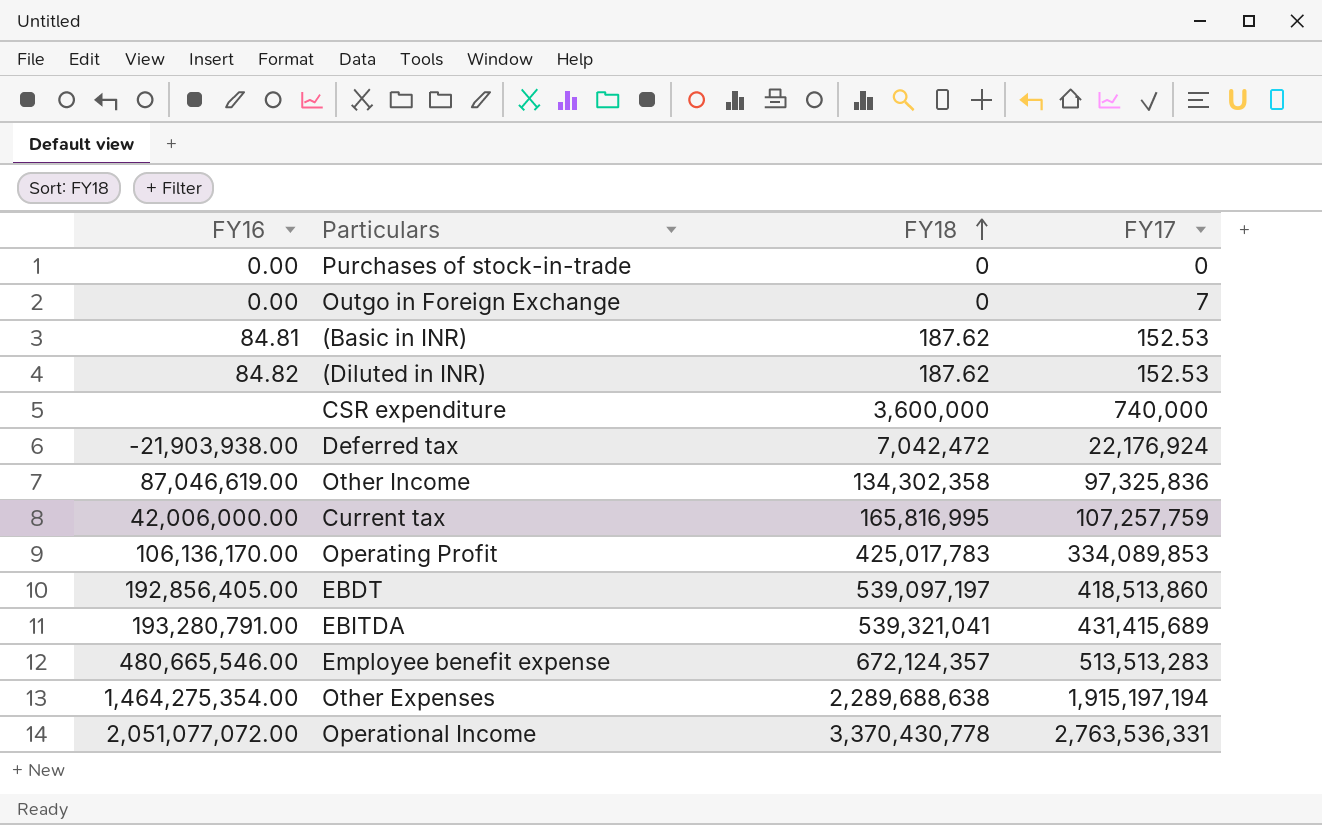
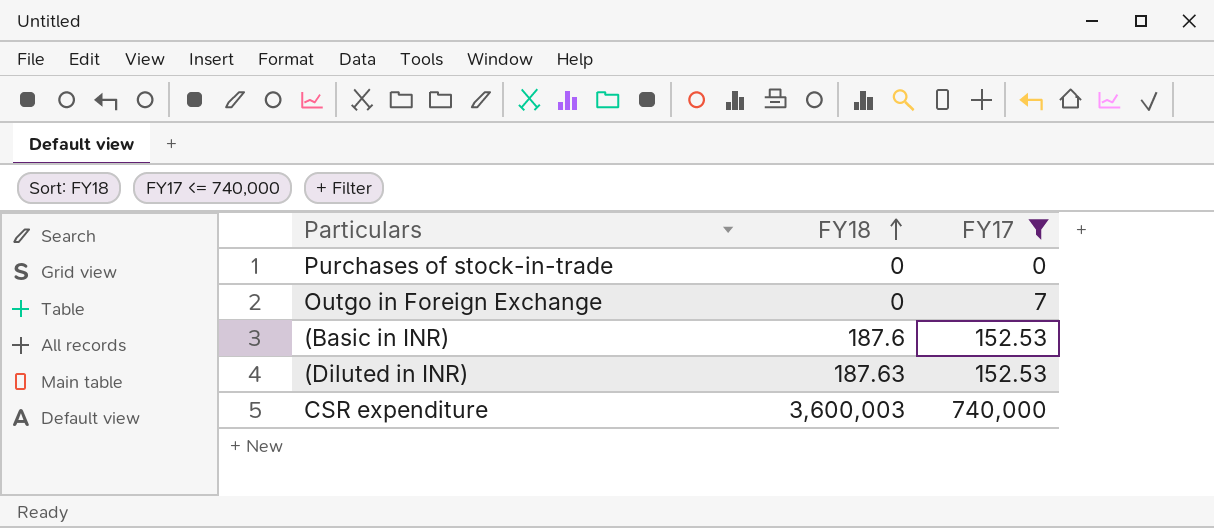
filter: none -> FY17 <= 740,000
column FY16 | position: 1 -> none
(Basic in INR) | FY18: 187.62 -> 187.6
(Diluted in INR) | FY18: 187.62 -> 187.63
CSR expenditure | FY18: 3,600,000 -> 3,600,003

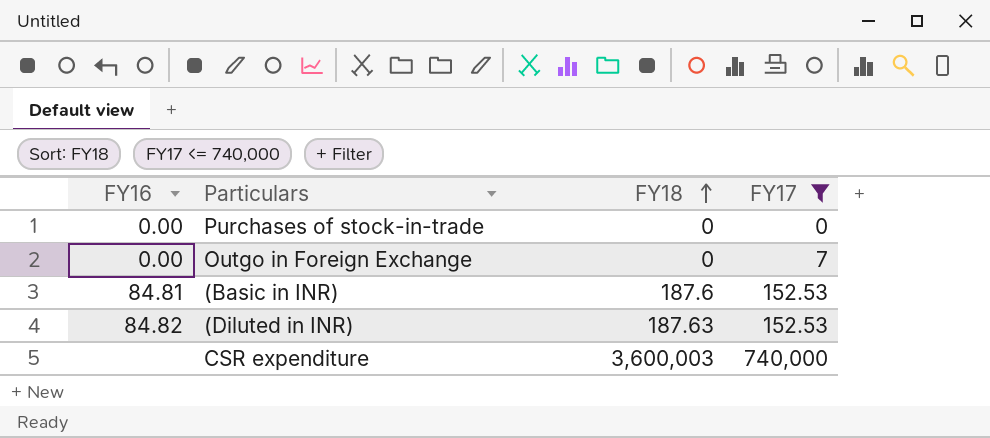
column FY16 | position: none -> 1

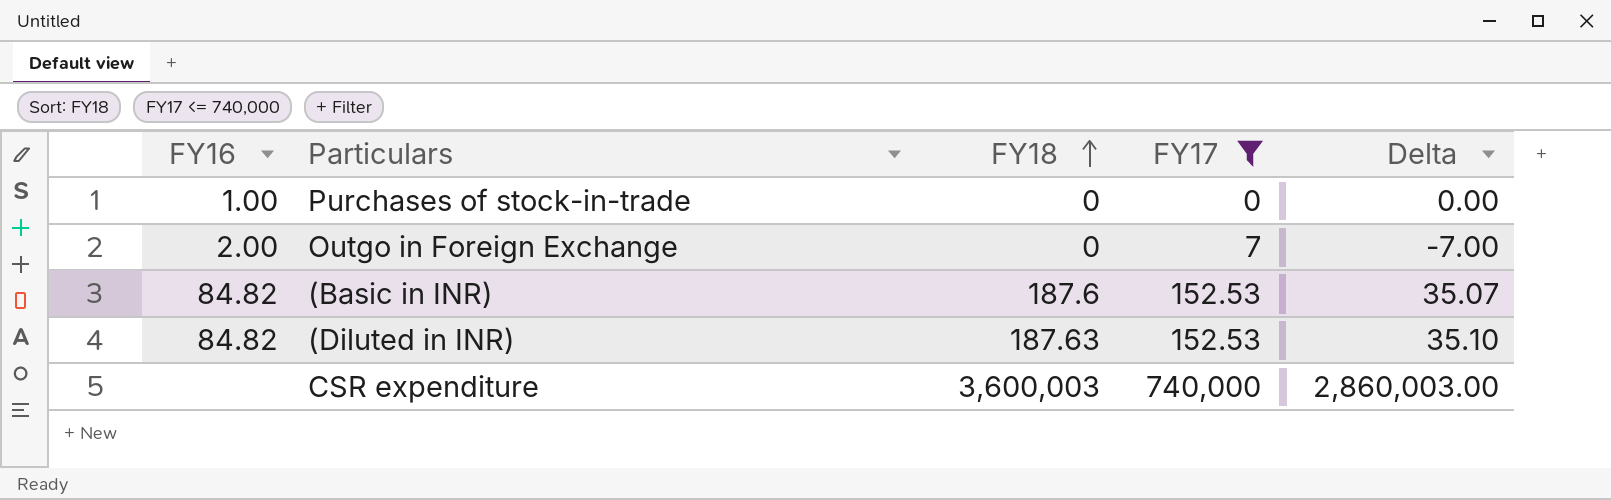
column Delta | formula: none -> [FY18] - [FY17]
Purchases of stock-in-trade | FY16: 0.00 -> 1.00
Outgo in Foreign Exchange | FY16: 0.00 -> 2.00
(Basic in INR) | FY16: 84.81 -> 84.82

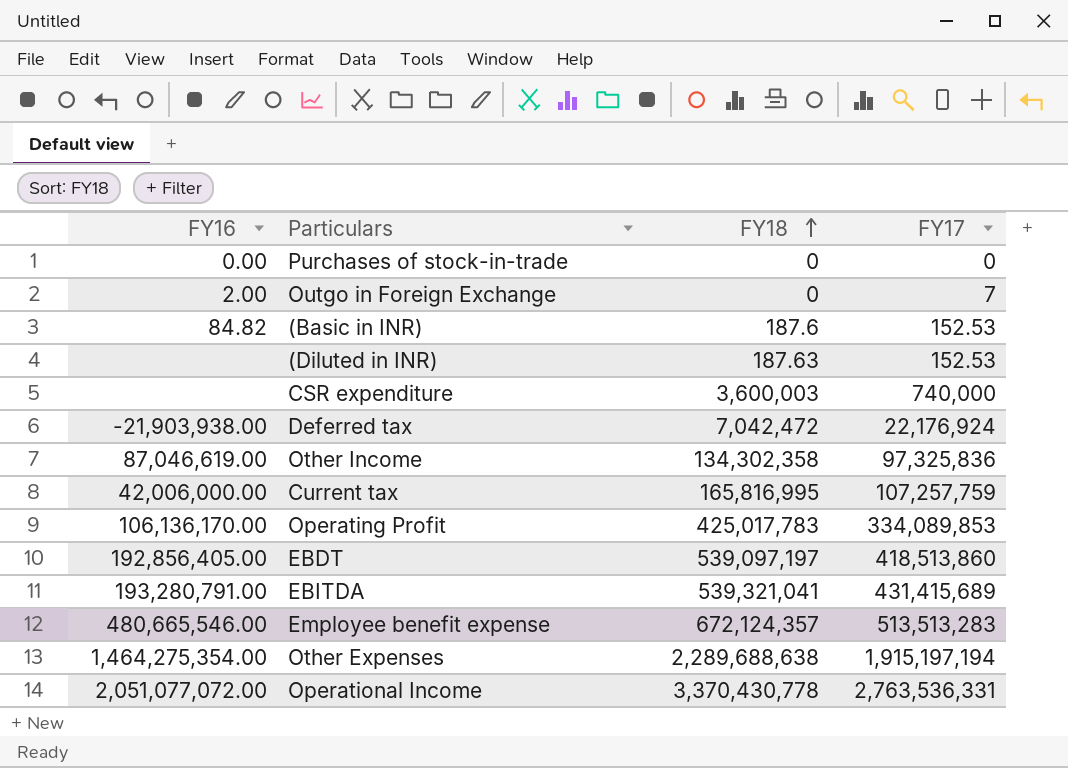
filter: FY17 <= 740,000 -> none
column Delta | formula: [FY18] - [FY17] -> none
Purchases of stock-in-trade | FY16: 1.00 -> 0.00
(Diluted in INR) | FY16: 84.82 -> none

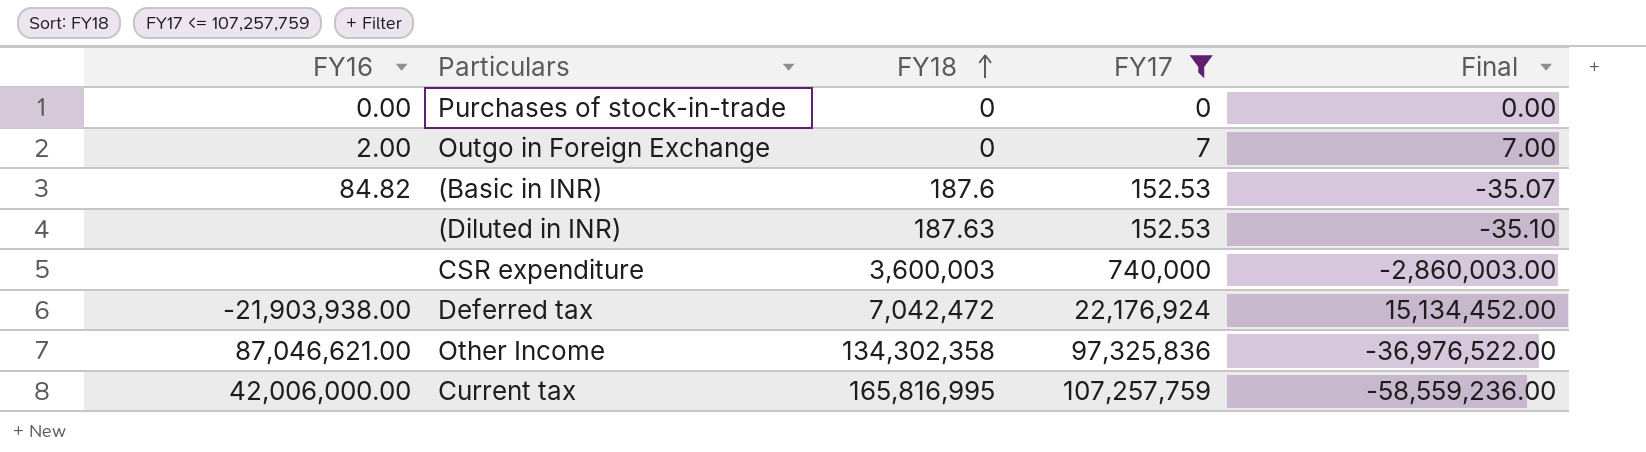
filter: none -> FY17 <= 107,257,759
column Final | formula: none -> [FY17] - [FY18]
Other Income | FY16: 87,046,619.00 -> 87,046,621.00

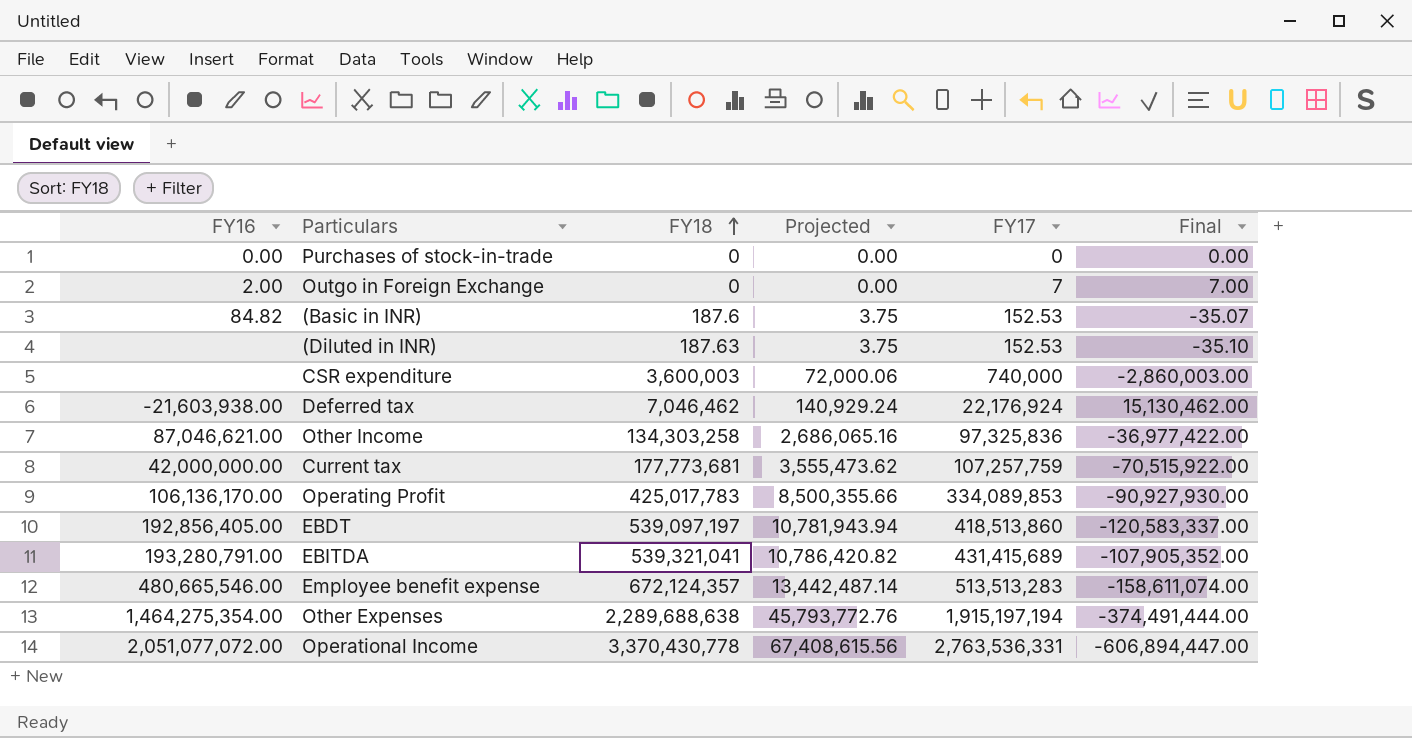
filter: FY17 <= 107,257,759 -> none
column Projected | formula: none -> [FY18] * 0.02
Deferred tax | FY16: -21,903,938.00 -> -21,603,938.00
Deferred tax | FY18: 7,042,472 -> 7,046,462
Deferred tax | Final: 15,134,452.00 -> 15,130,462.00
Other Income | FY18: 134,302,358 -> 134,303,258
Other Income | Final: -36,976,522.00 -> -36,977,422.00
Current tax | FY16: 42,006,000.00 -> 42,000,000.00
Current tax | FY18: 165,816,995 -> 177,773,681
Current tax | Final: -58,559,236.00 -> -70,515,922.00

